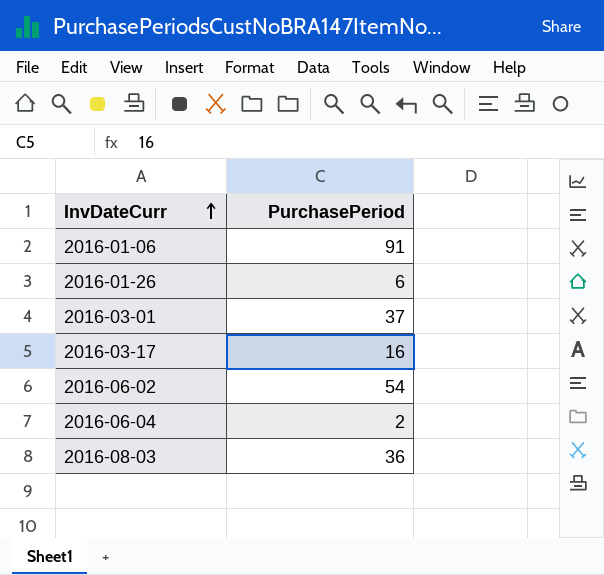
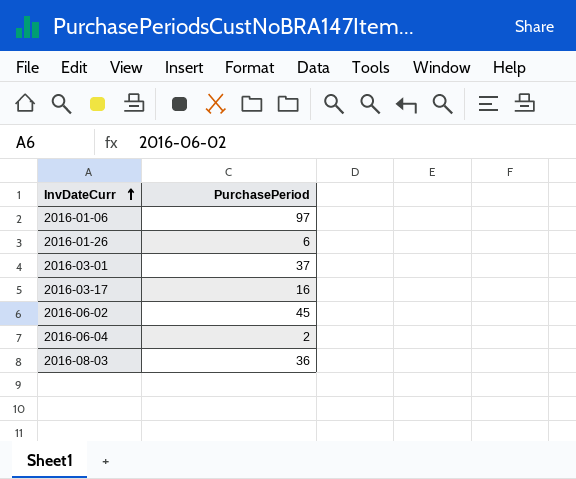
2016-01-06 | PurchasePeriod: 91 -> 97
2016-06-02 | PurchasePeriod: 54 -> 45

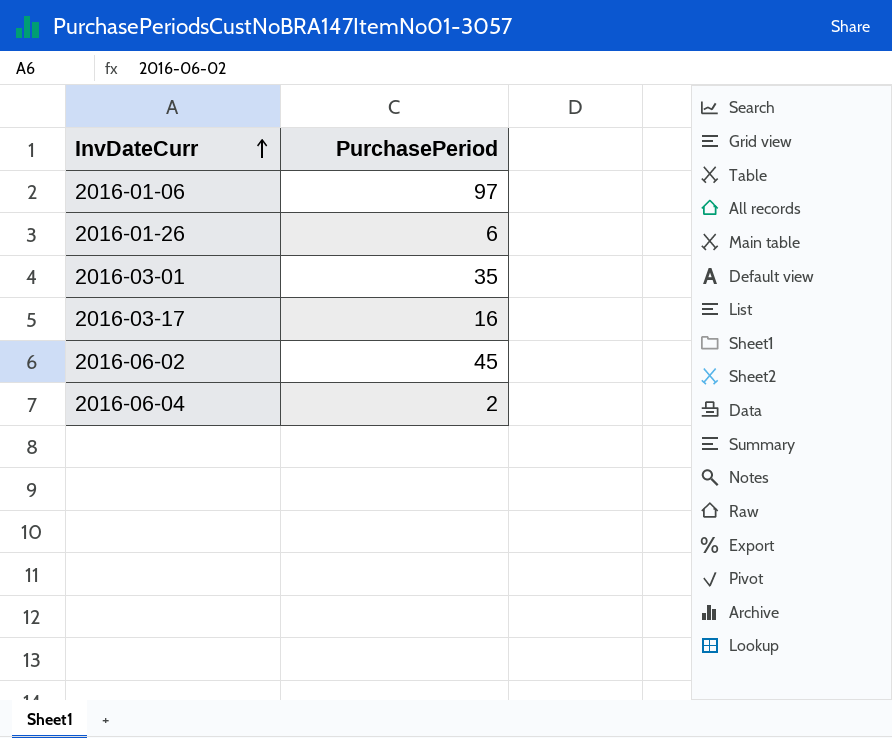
row 2016-08-03: 36 -> none
2016-03-01 | PurchasePeriod: 37 -> 35

